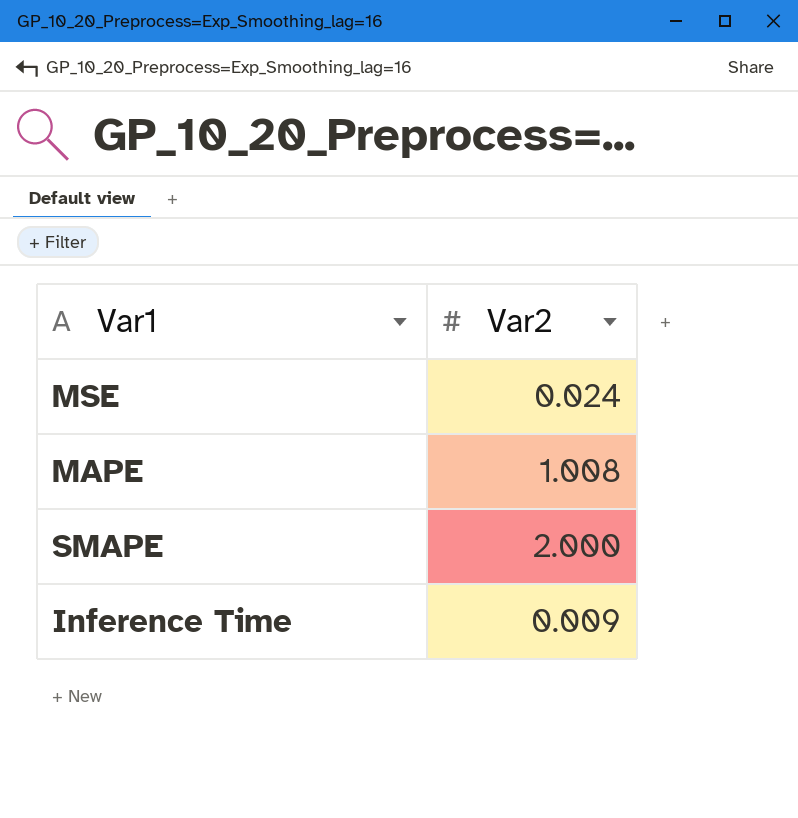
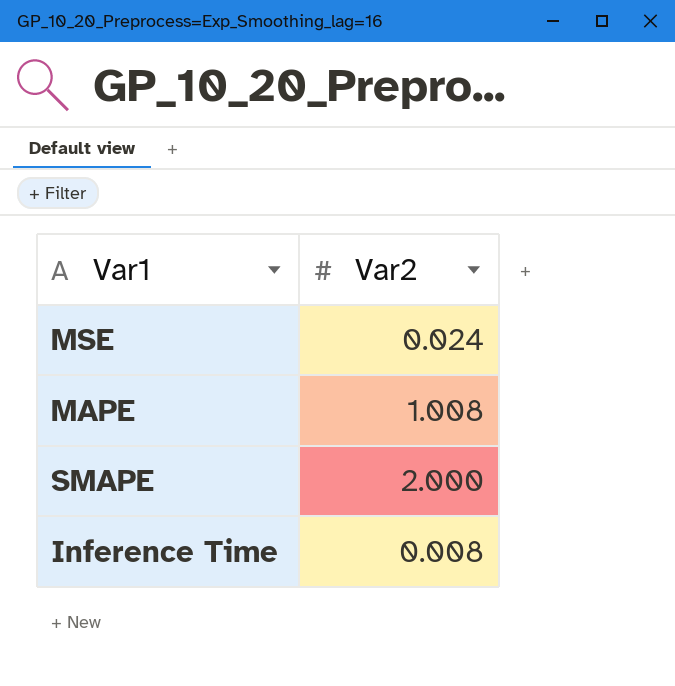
Inference Time | Var2: 0.009 -> 0.008

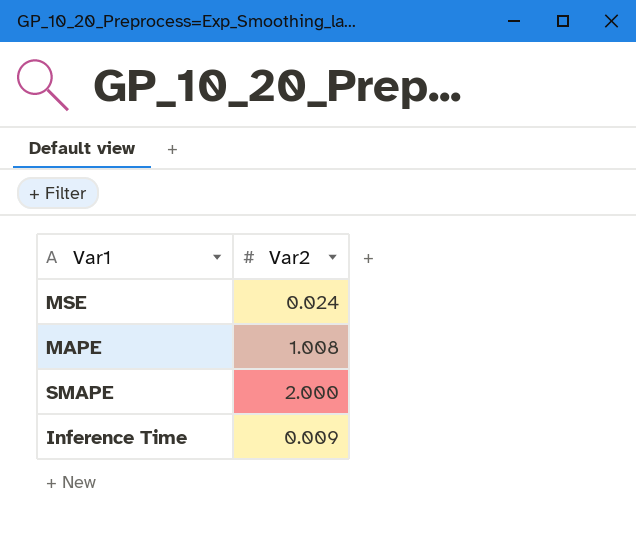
Inference Time | Var2: 0.008 -> 0.009

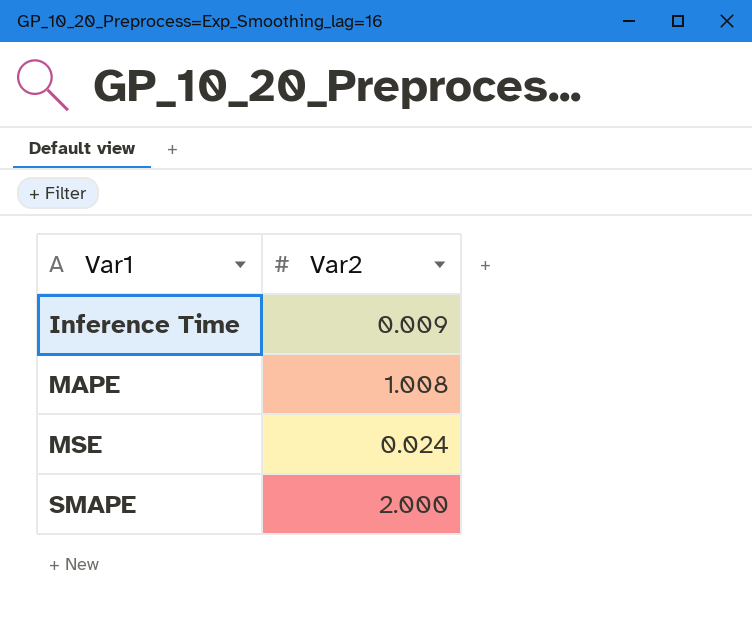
row order: none -> Var1 ascending

